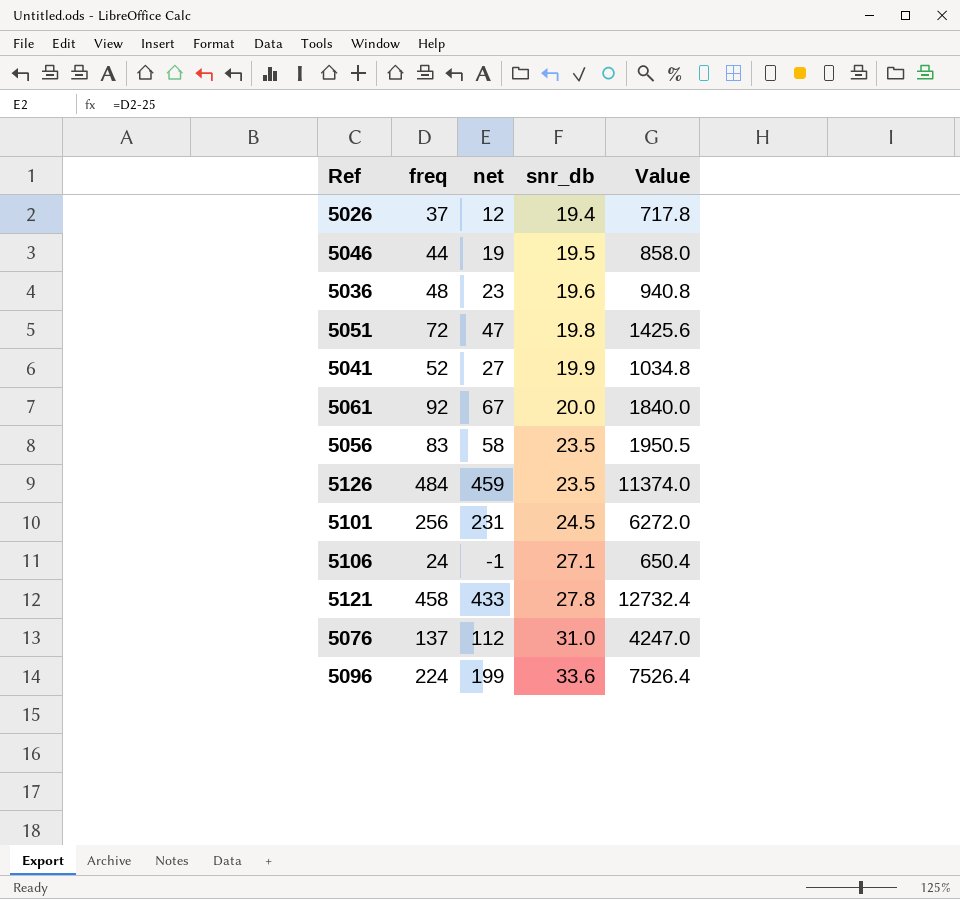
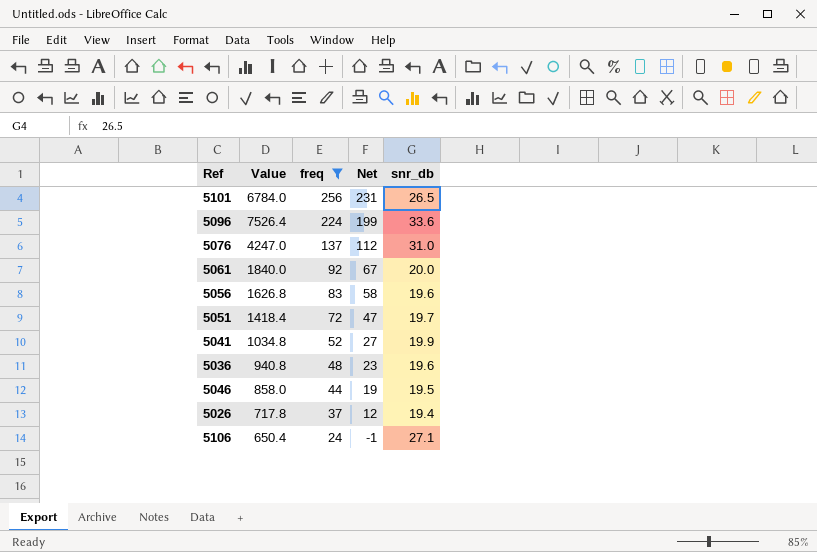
filter: none -> freq <= 256
row order: snr_db ascending -> freq descending
column Value | position: 5 -> 2
column name: net -> Net
5101 | Value: 6272.0 -> 6784.0
5101 | snr_db: 24.5 -> 26.5
5056 | Value: 1950.5 -> 1626.8
5056 | snr_db: 23.5 -> 19.6
5051 | Value: 1425.6 -> 1418.4
5051 | snr_db: 19.8 -> 19.7

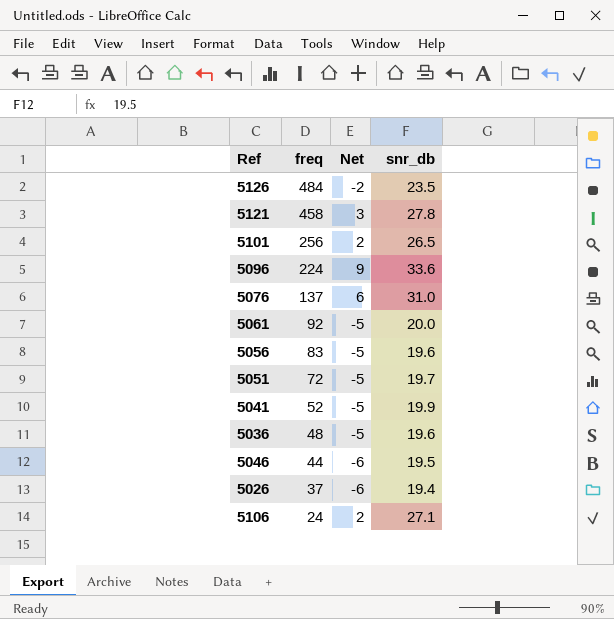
filter: freq <= 256 -> none
column Value | formula: [freq] * [snr_db] -> none
column Net | formula: [freq] - 25 -> [snr_db] - 25

